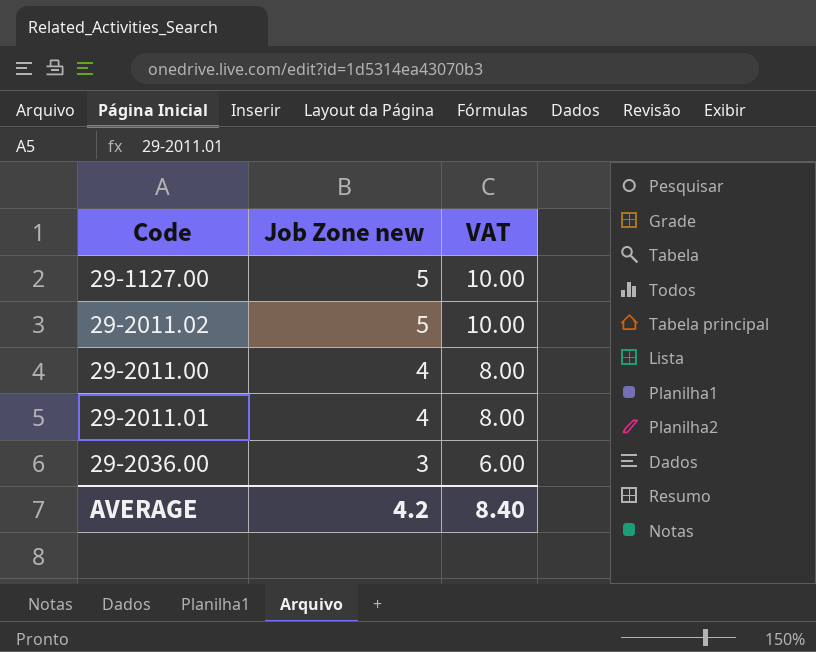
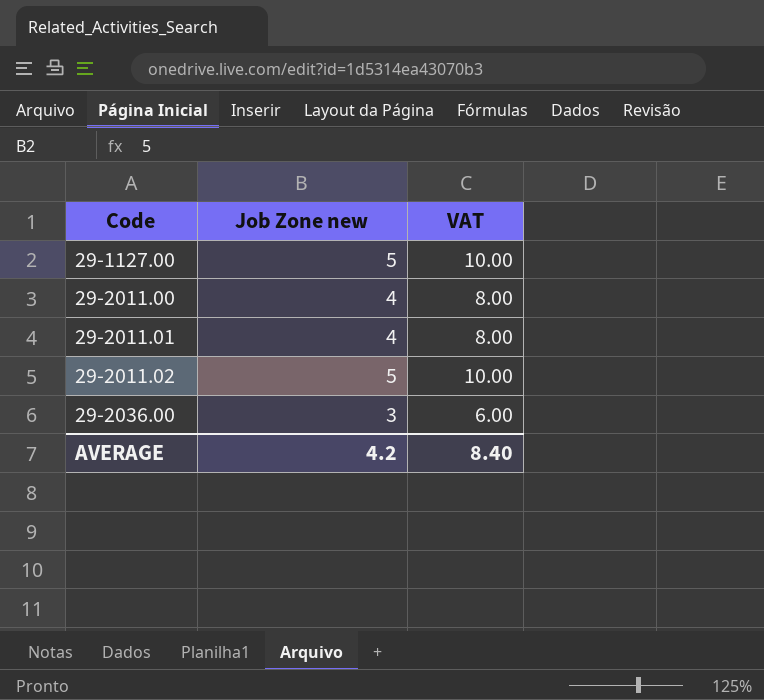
row order: Job Zone new descending -> Code ascending

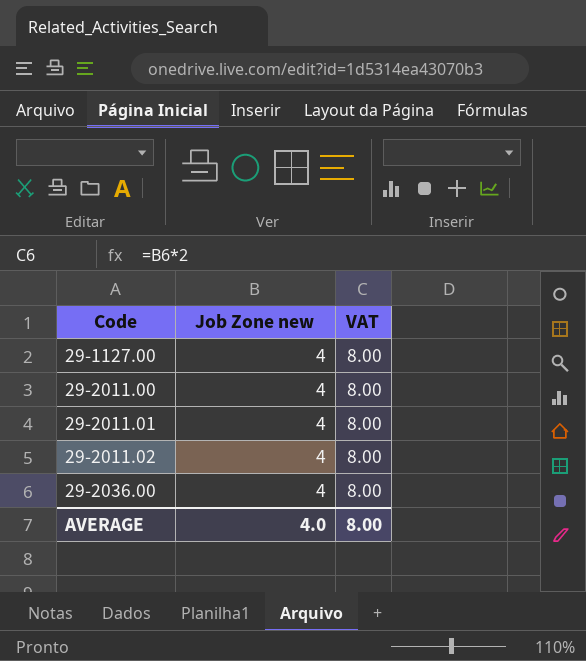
29-1127.00 | Job Zone new: 5 -> 4
29-1127.00 | VAT: 10.00 -> 8.00
29-2011.02 | Job Zone new: 5 -> 4
29-2011.02 | VAT: 10.00 -> 8.00
29-2036.00 | Job Zone new: 3 -> 4
29-2036.00 | VAT: 6.00 -> 8.00
AVERAGE | Job Zone new: 4.2 -> 4.0
AVERAGE | VAT: 8.40 -> 8.00

